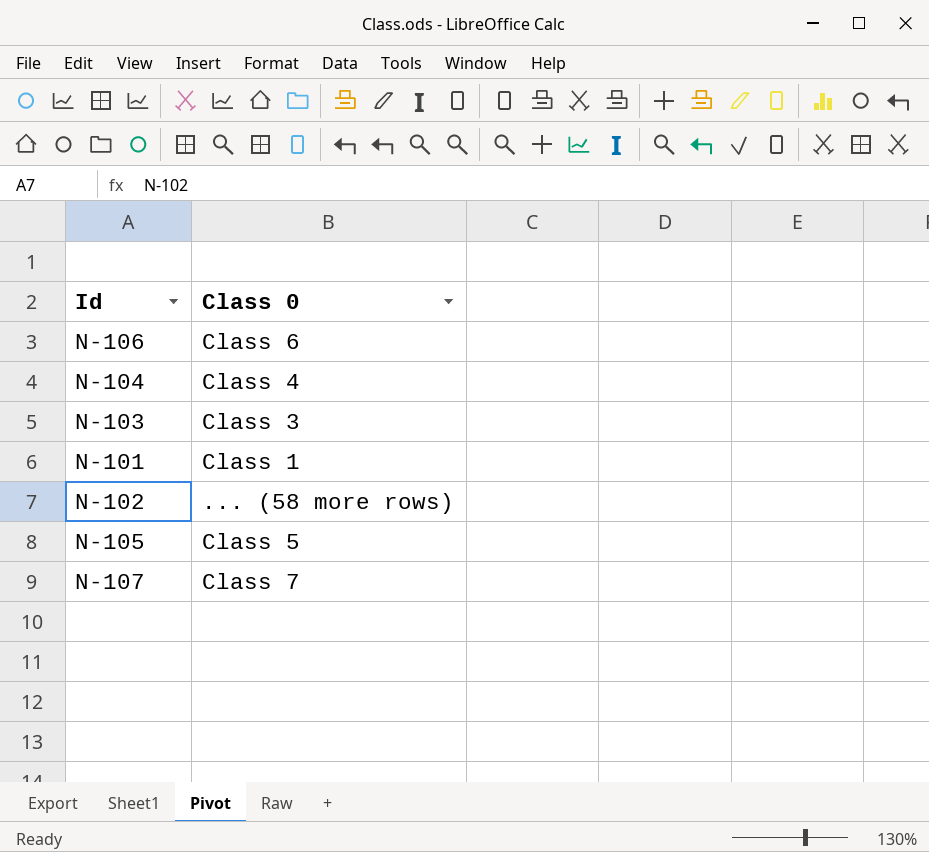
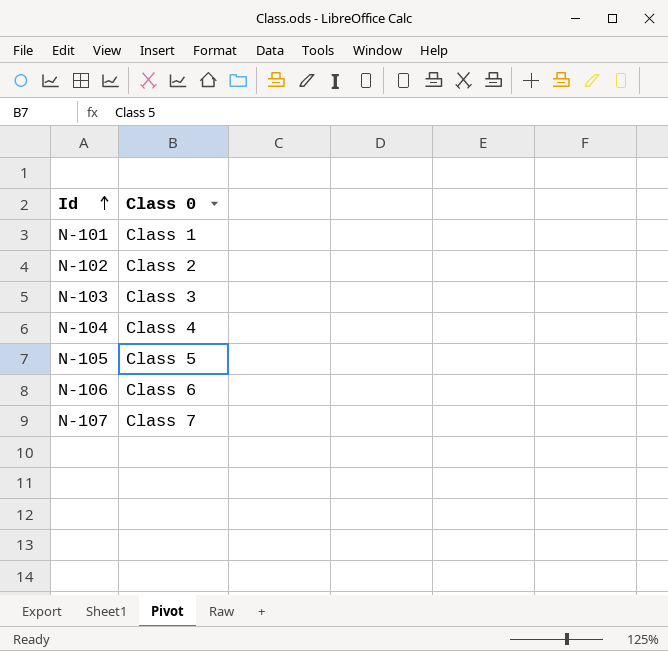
row order: none -> Id ascending
N-102 | Class 0: ... (58 more rows) -> Class 2

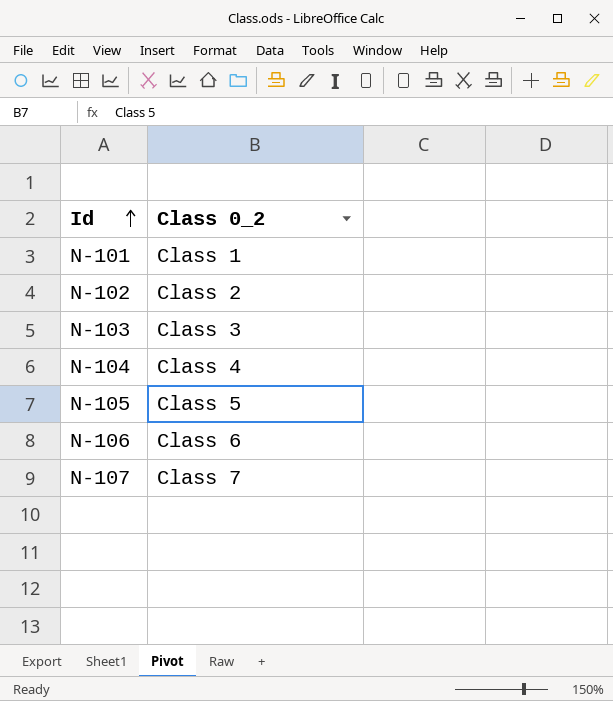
column name: Class 0 -> Class 0_2

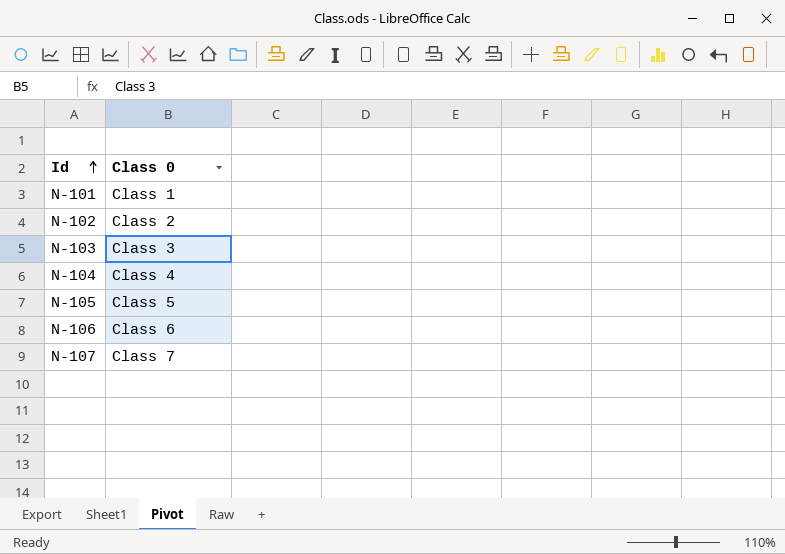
column name: Class 0_2 -> Class 0

